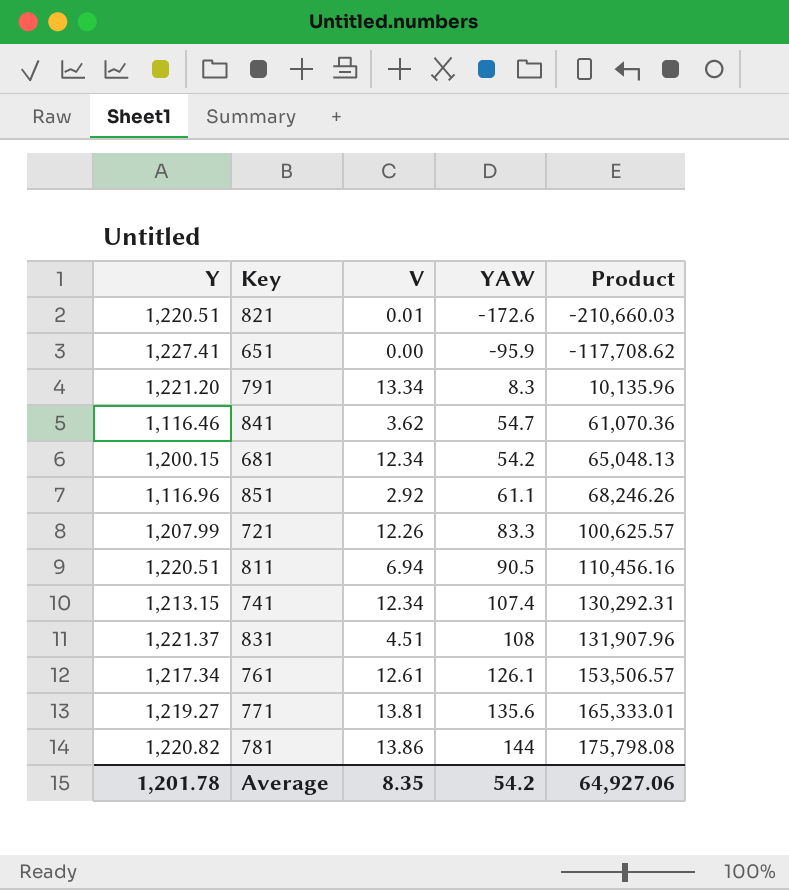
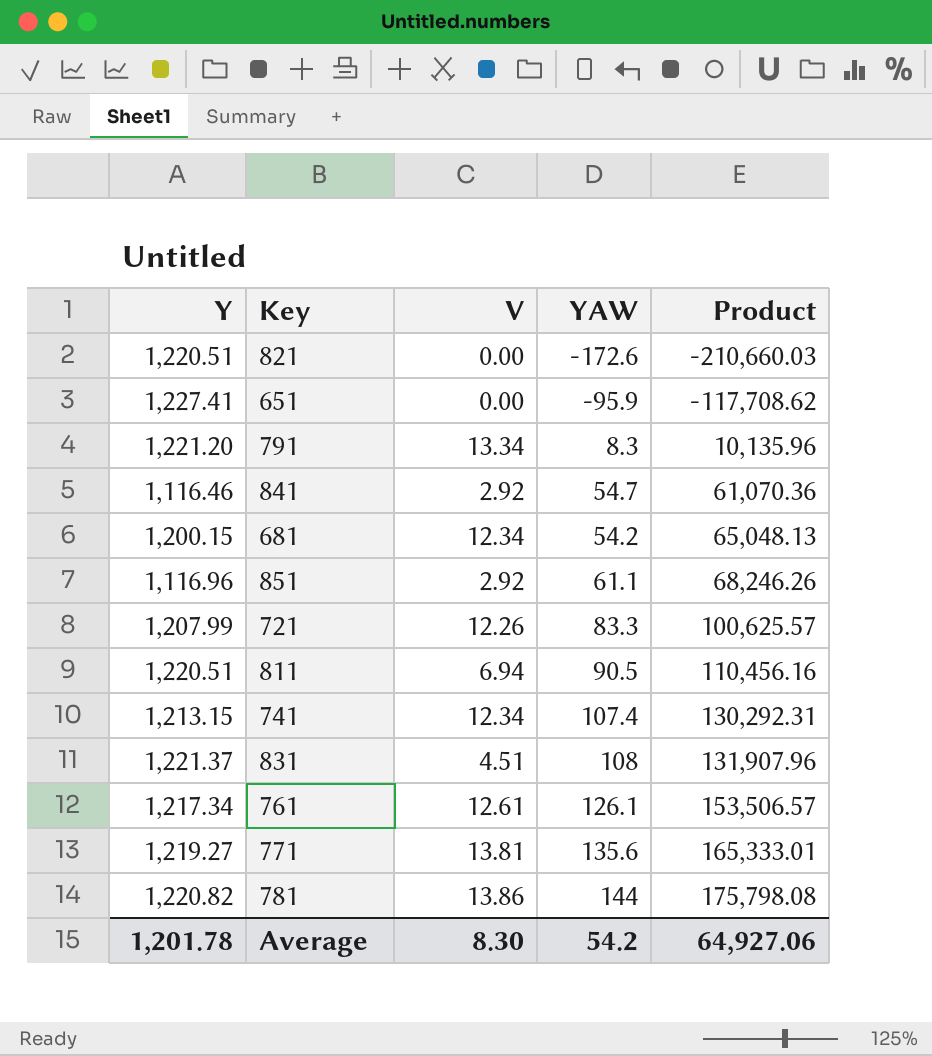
821 | V: 0.01 -> 0.00
841 | V: 3.62 -> 2.92
Average | V: 8.35 -> 8.30

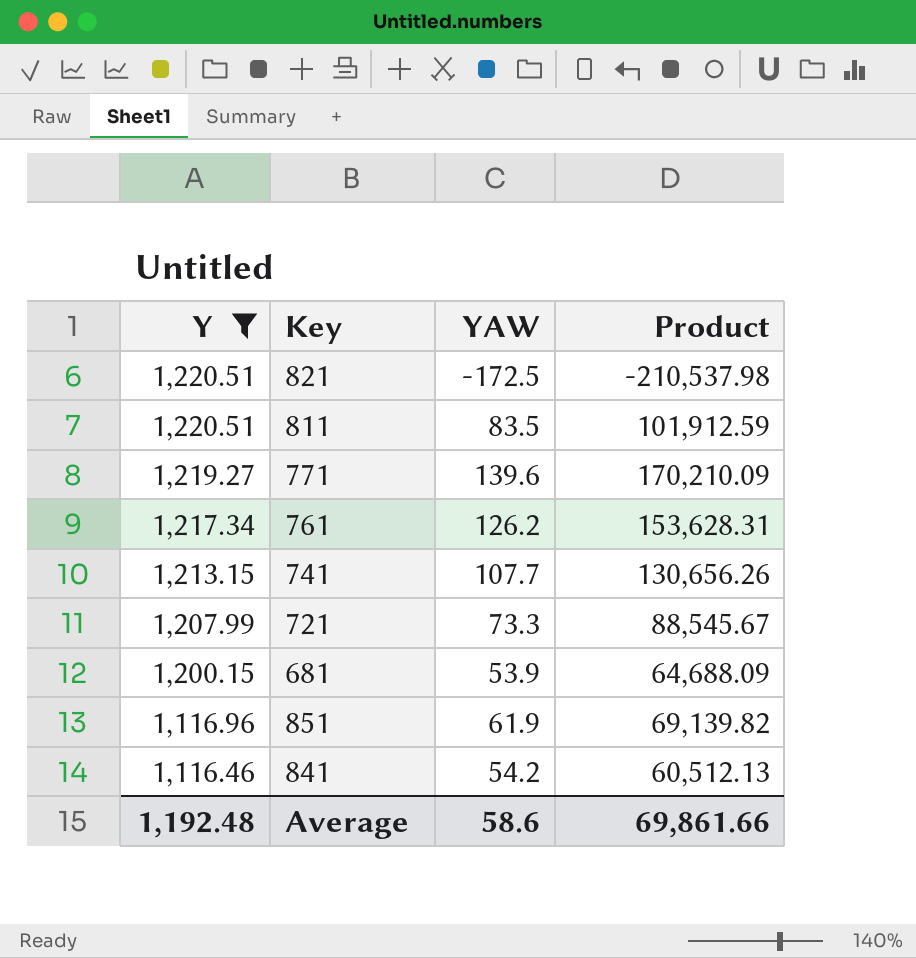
filter: none -> Y <= 1,220.51
row order: Product ascending -> Y descending
column V | position: 3 -> none
821 | YAW: -172.6 -> -172.5
821 | Product: -210,660.03 -> -210,537.98
811 | YAW: 90.5 -> 83.5
811 | Product: 110,456.16 -> 101,912.59
771 | YAW: 135.6 -> 139.6
771 | Product: 165,333.01 -> 170,210.09
761 | YAW: 126.1 -> 126.2
761 | Product: 153,506.57 -> 153,628.31
741 | YAW: 107.4 -> 107.7
741 | Product: 130,292.31 -> 130,656.26
721 | YAW: 83.3 -> 73.3
721 | Product: 100,625.57 -> 88,545.67
681 | YAW: 54.2 -> 53.9
681 | Product: 65,048.13 -> 64,688.09
851 | YAW: 61.1 -> 61.9
851 | Product: 68,246.26 -> 69,139.82
841 | YAW: 54.7 -> 54.2
841 | Product: 61,070.36 -> 60,512.13
Average | Y: 1,201.78 -> 1,192.48
Average | YAW: 54.2 -> 58.6
Average | Product: 64,927.06 -> 69,861.66

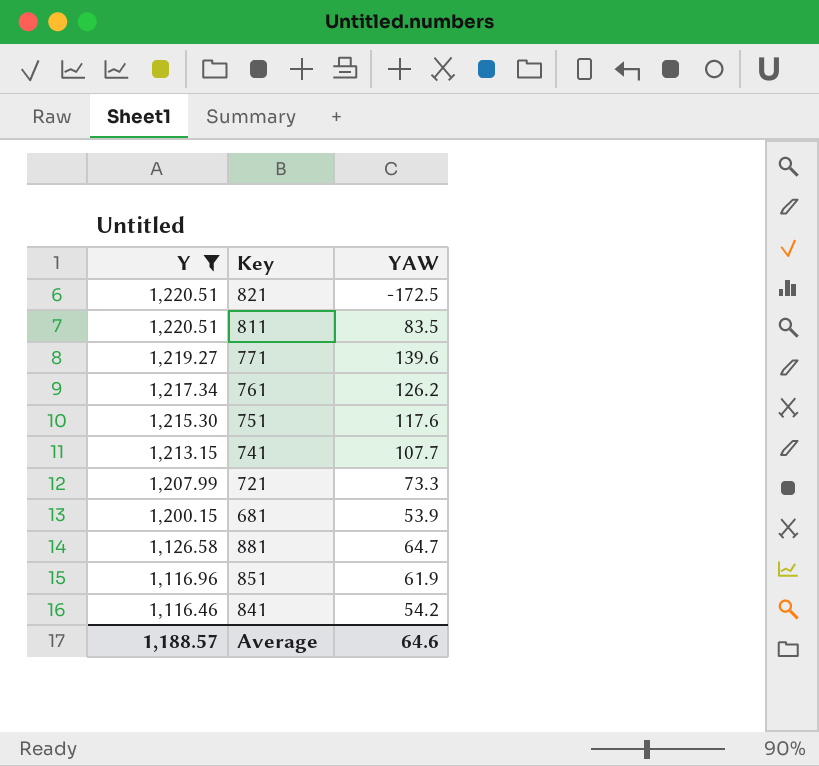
column Product | formula: [Y] * [YAW] -> none
row 751: none -> 1,215.30 | 117.6
row 881: none -> 1,126.58 | 64.7
Average | Y: 1,192.48 -> 1,188.57
Average | YAW: 58.6 -> 64.6

